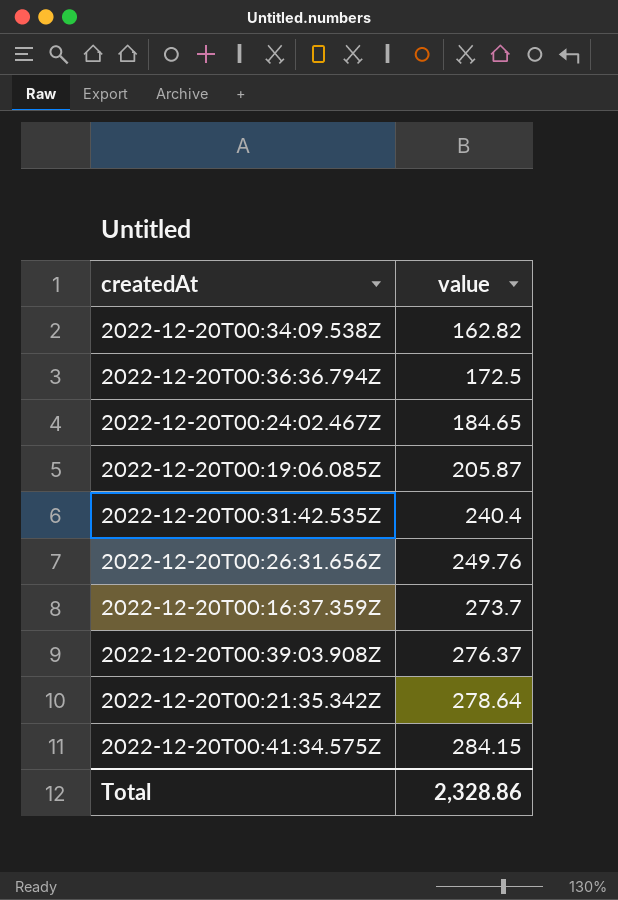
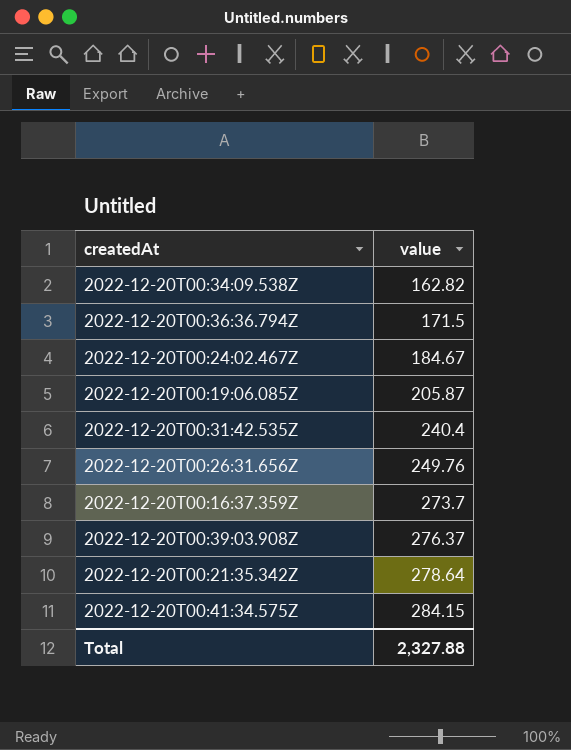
2022-12-20T00:36:36.794Z | value: 172.5 -> 171.5
2022-12-20T00:24:02.467Z | value: 184.65 -> 184.67
Total | value: 2,328.86 -> 2,327.88

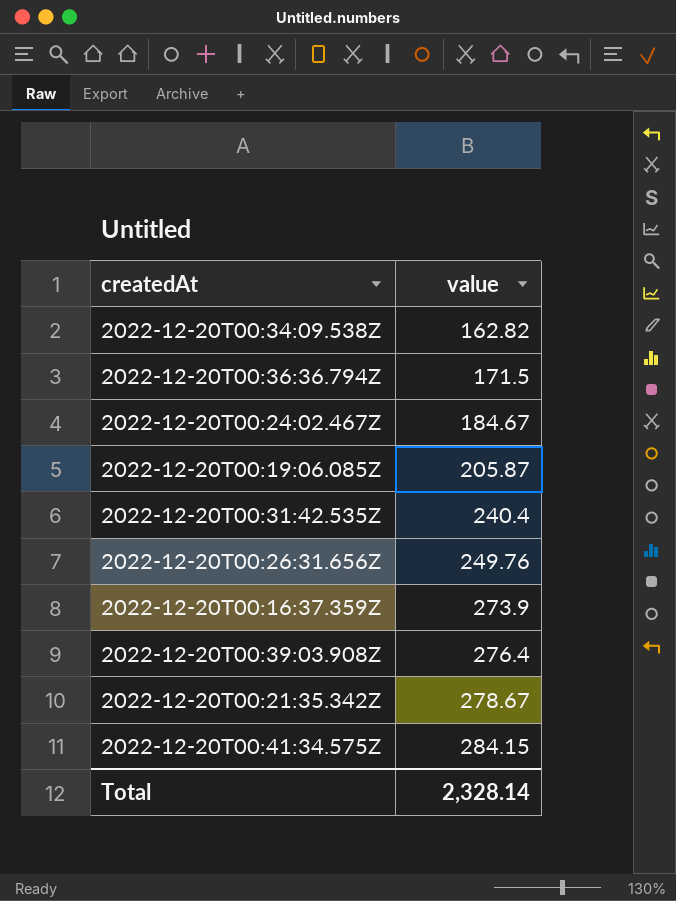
2022-12-20T00:16:37.359Z | value: 273.7 -> 273.9
2022-12-20T00:39:03.908Z | value: 276.37 -> 276.4
2022-12-20T00:21:35.342Z | value: 278.64 -> 278.67
Total | value: 2,327.88 -> 2,328.14

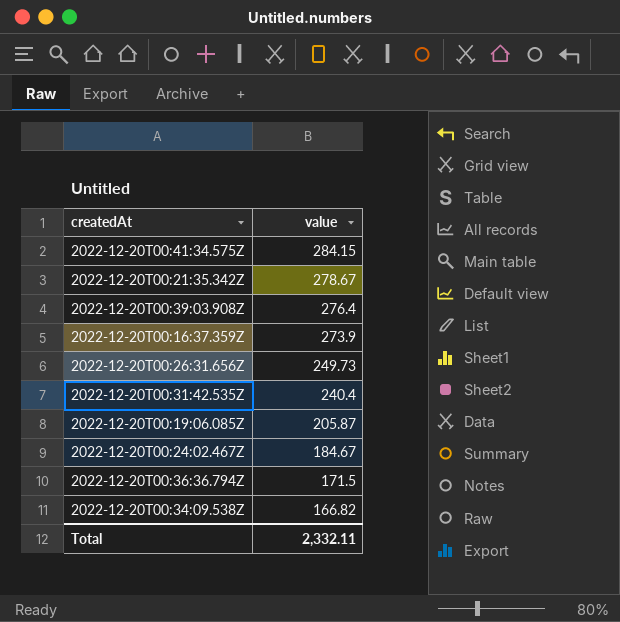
row order: value ascending -> value descending
2022-12-20T00:26:31.656Z | value: 249.76 -> 249.73
2022-12-20T00:34:09.538Z | value: 162.82 -> 166.82
Total | value: 2,328.14 -> 2,332.11

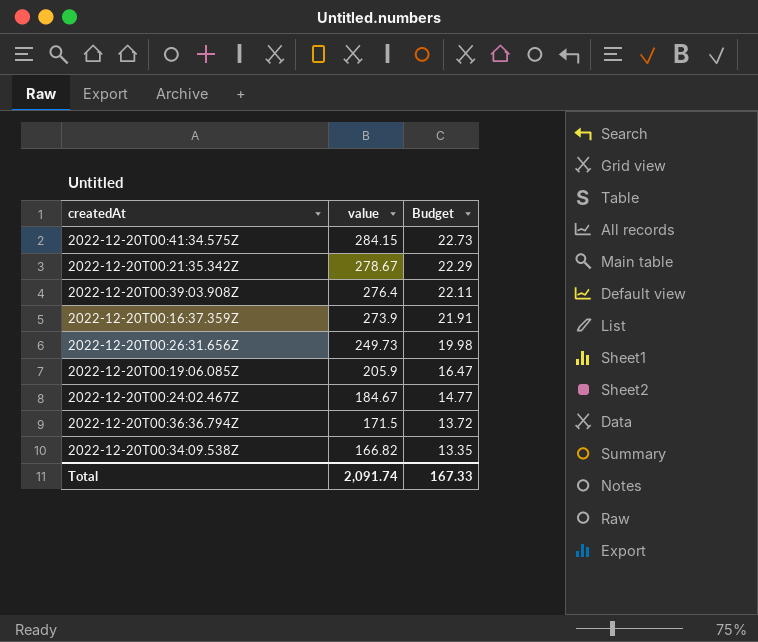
column Budget | formula: none -> [value] * 0.08
row 2022-12-20T00:31:42.535Z: 240.4 -> none
2022-12-20T00:19:06.085Z | value: 205.87 -> 205.9
Total | value: 2,332.11 -> 2,091.74

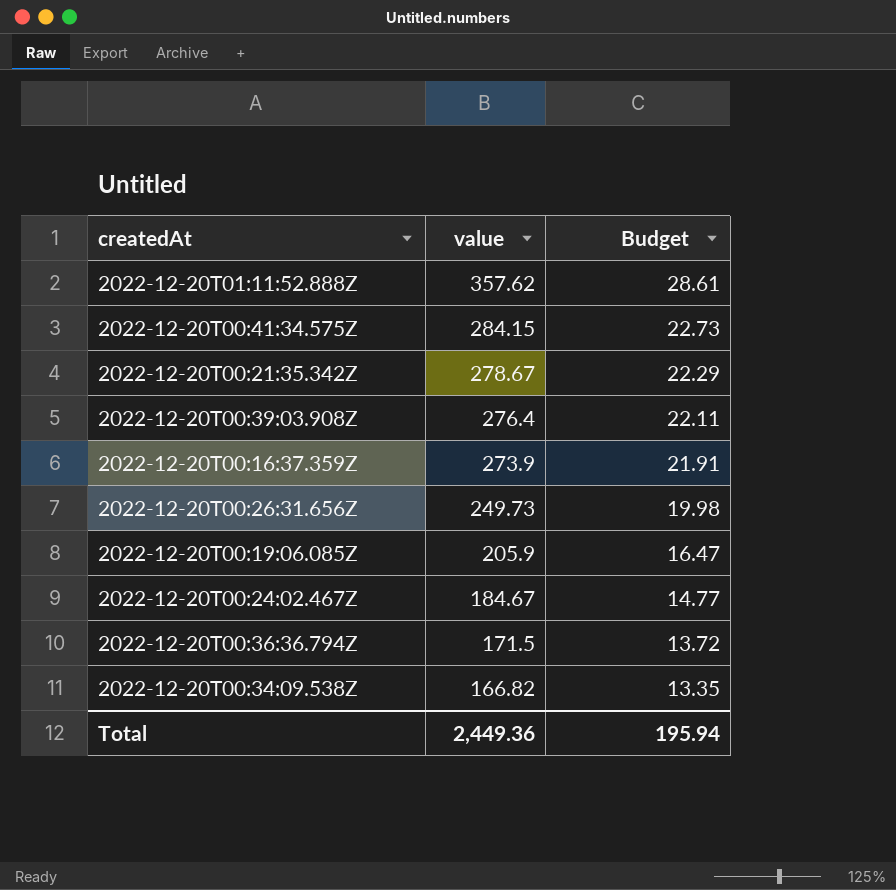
row 2022-12-20T01:11:52.888Z: none -> 357.62 | 28.61
Total | value: 2,091.74 -> 2,449.36
Total | Budget: 167.33 -> 195.94

